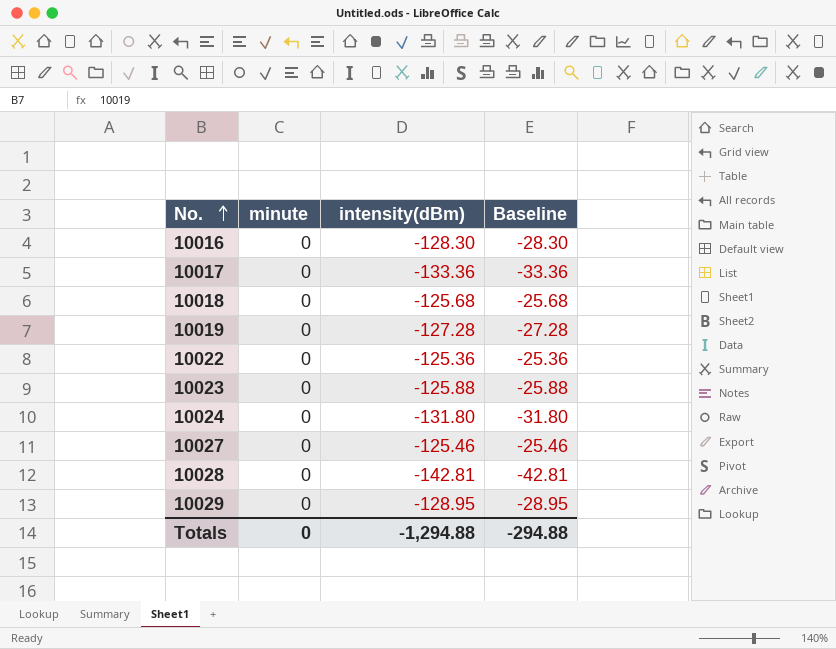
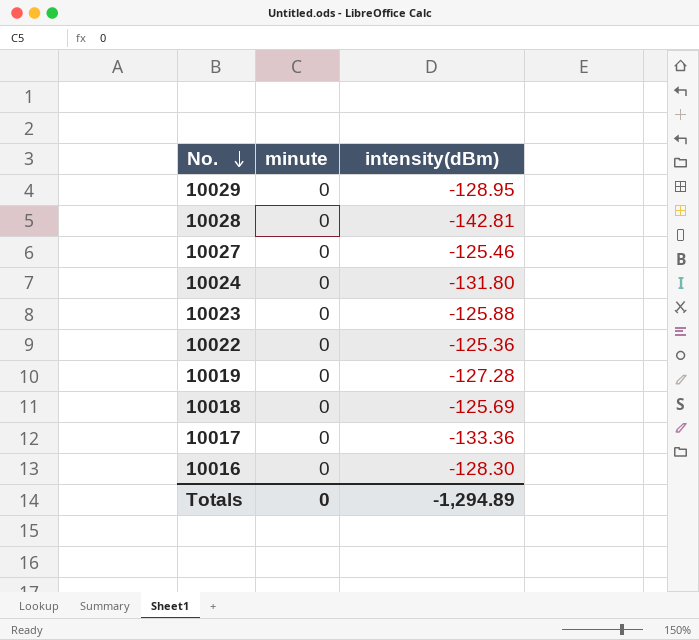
row order: No. ascending -> No. descending
column Baseline | formula: [intensity(dBm)] + 100 -> none
10018 | intensity(dBm): -125.68 -> -125.69
Totals | intensity(dBm): -1,294.88 -> -1,294.89

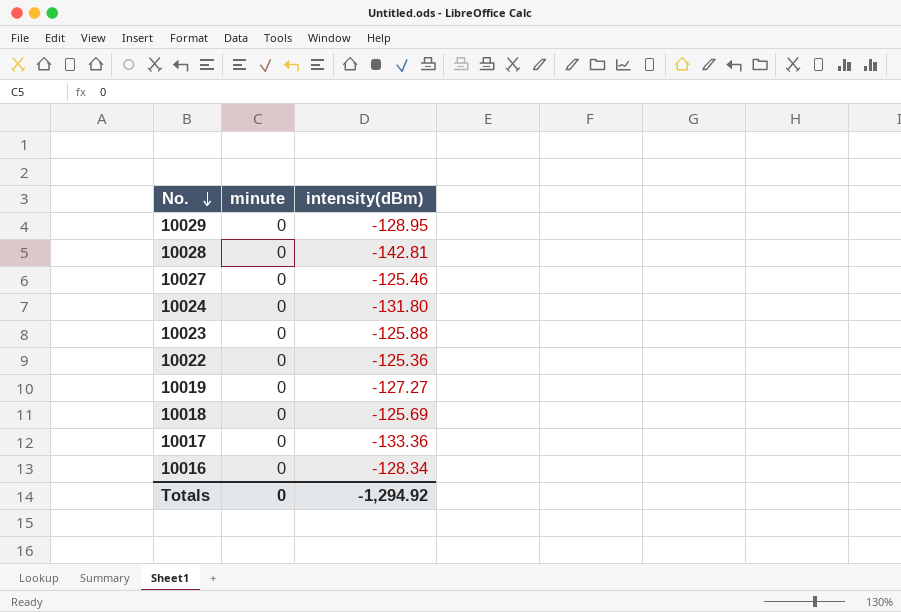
10019 | intensity(dBm): -127.28 -> -127.27
10016 | intensity(dBm): -128.30 -> -128.34
Totals | intensity(dBm): -1,294.89 -> -1,294.92

